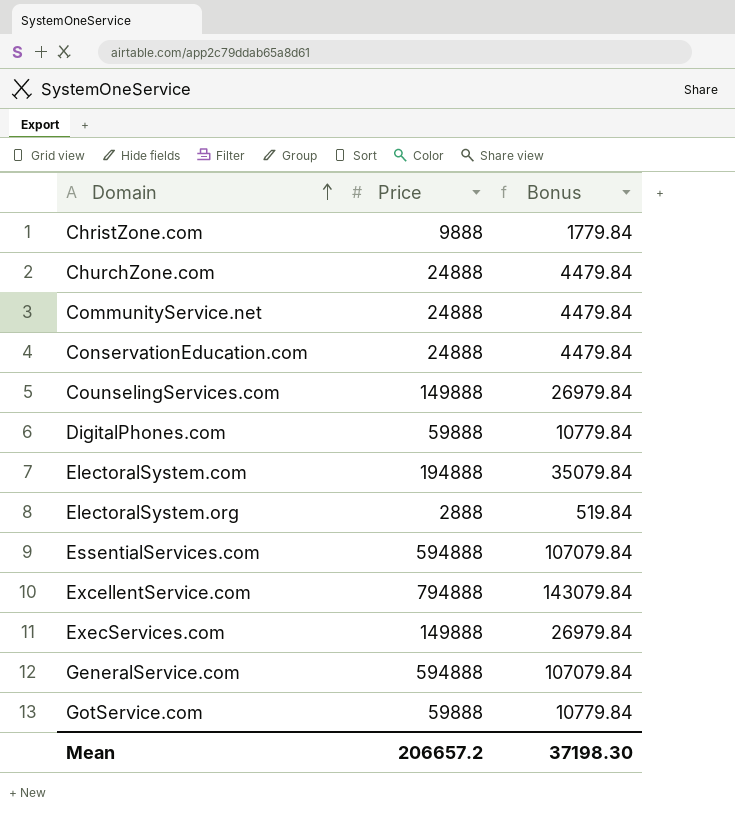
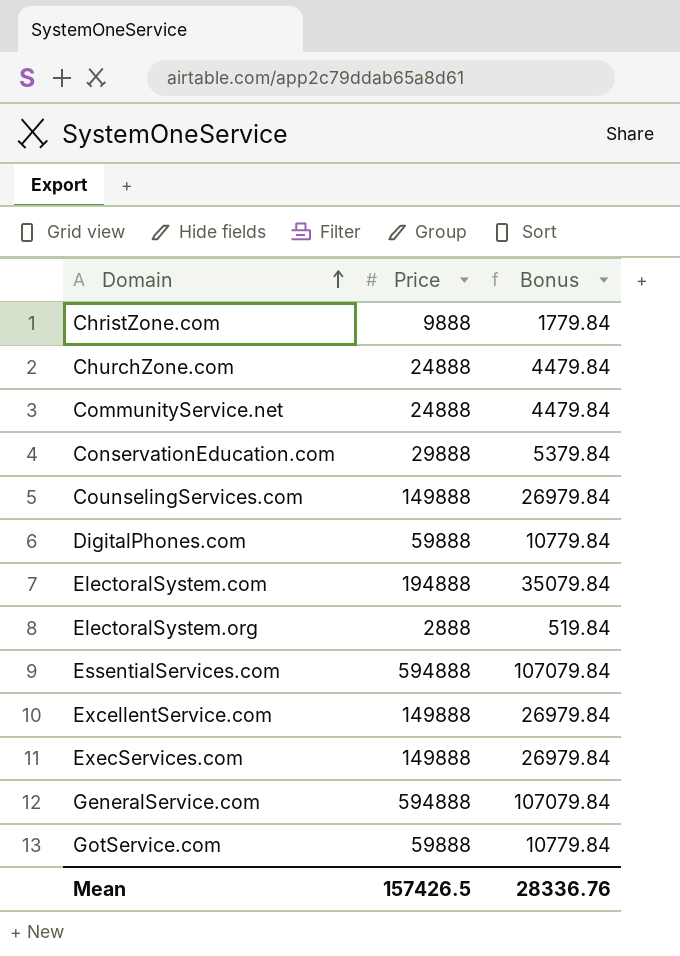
ConservationEducation.com | Price: 24888 -> 29888
ConservationEducation.com | Bonus: 4479.84 -> 5379.84
ExcellentService.com | Price: 794888 -> 149888
ExcellentService.com | Bonus: 143079.84 -> 26979.84
Mean | Price: 206657.2 -> 157426.5
Mean | Bonus: 37198.30 -> 28336.76

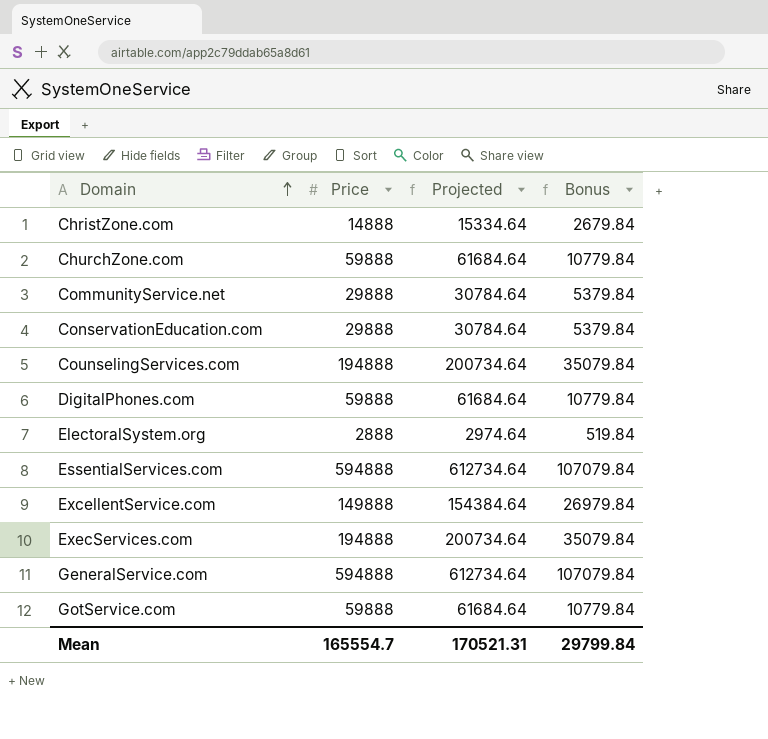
column Projected | formula: none -> [Price] * 1.03
row ElectoralSystem.com: 194888 | 35079.84 -> none
ChristZone.com | Price: 9888 -> 14888
ChristZone.com | Bonus: 1779.84 -> 2679.84
ChurchZone.com | Price: 24888 -> 59888
ChurchZone.com | Bonus: 4479.84 -> 10779.84
CommunityService.net | Price: 24888 -> 29888
CommunityService.net | Bonus: 4479.84 -> 5379.84
CounselingServices.com | Price: 149888 -> 194888
CounselingServices.com | Bonus: 26979.84 -> 35079.84
ExecServices.com | Price: 149888 -> 194888
ExecServices.com | Bonus: 26979.84 -> 35079.84
Mean | Price: 157426.5 -> 165554.7
Mean | Bonus: 28336.76 -> 29799.84

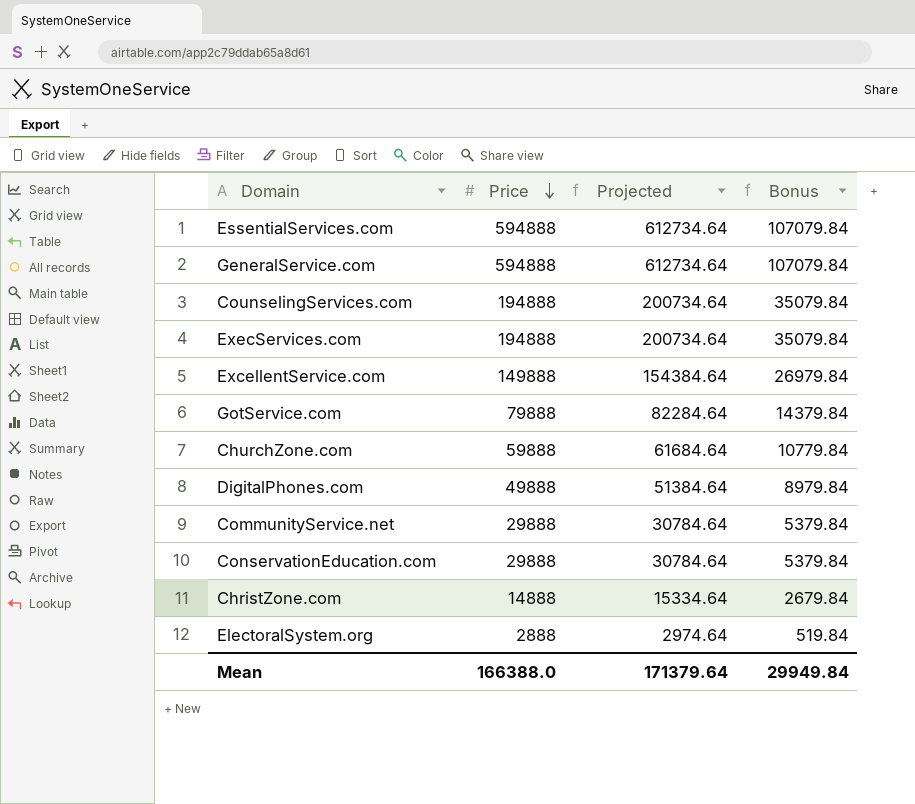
row order: Domain ascending -> Price descending
GotService.com | Price: 59888 -> 79888
GotService.com | Projected: 61684.64 -> 82284.64
GotService.com | Bonus: 10779.84 -> 14379.84
DigitalPhones.com | Price: 59888 -> 49888
DigitalPhones.com | Projected: 61684.64 -> 51384.64
DigitalPhones.com | Bonus: 10779.84 -> 8979.84
Mean | Price: 165554.7 -> 166388.0
Mean | Projected: 170521.31 -> 171379.64
Mean | Bonus: 29799.84 -> 29949.84

